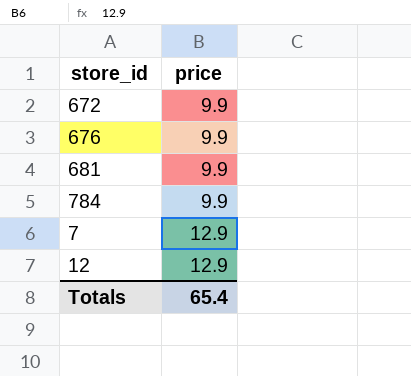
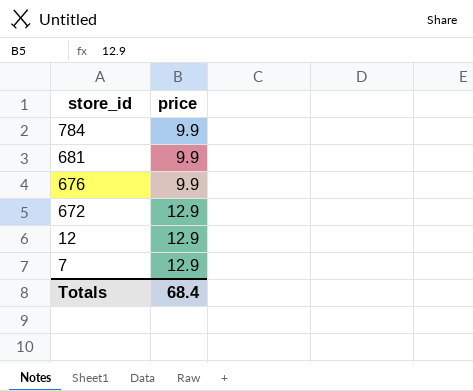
row order: price ascending -> store_id descending
672 | price: 9.9 -> 12.9
Totals | price: 65.4 -> 68.4

